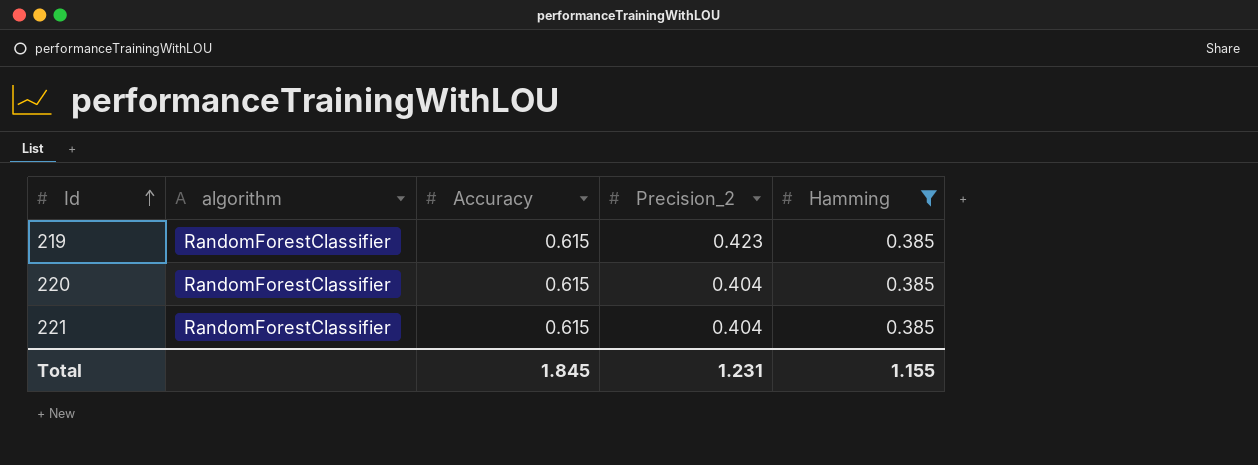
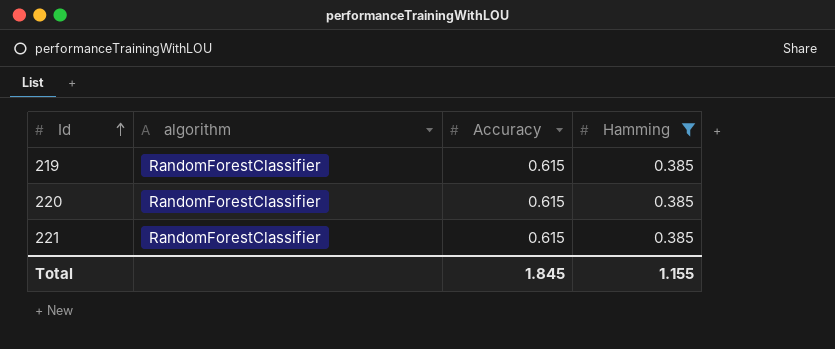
column Precision_2 | position: 4 -> none

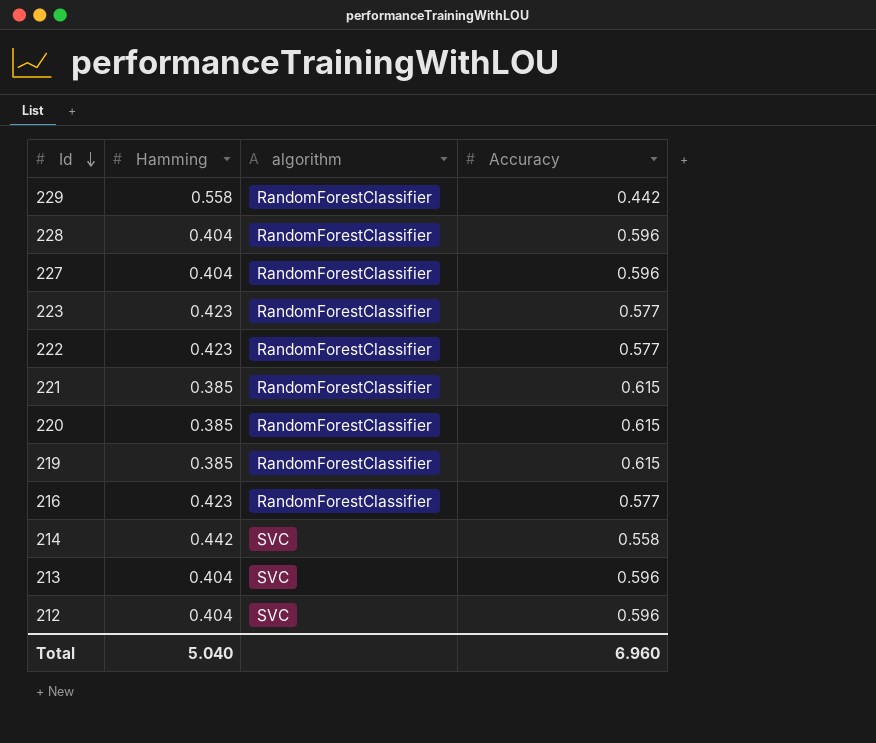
filter: Hamming = 0.385 -> none
row order: Id ascending -> Id descending
column Hamming | position: 4 -> 2
Total | Hamming: 1.155 -> 5.040
Total | Accuracy: 1.845 -> 6.960

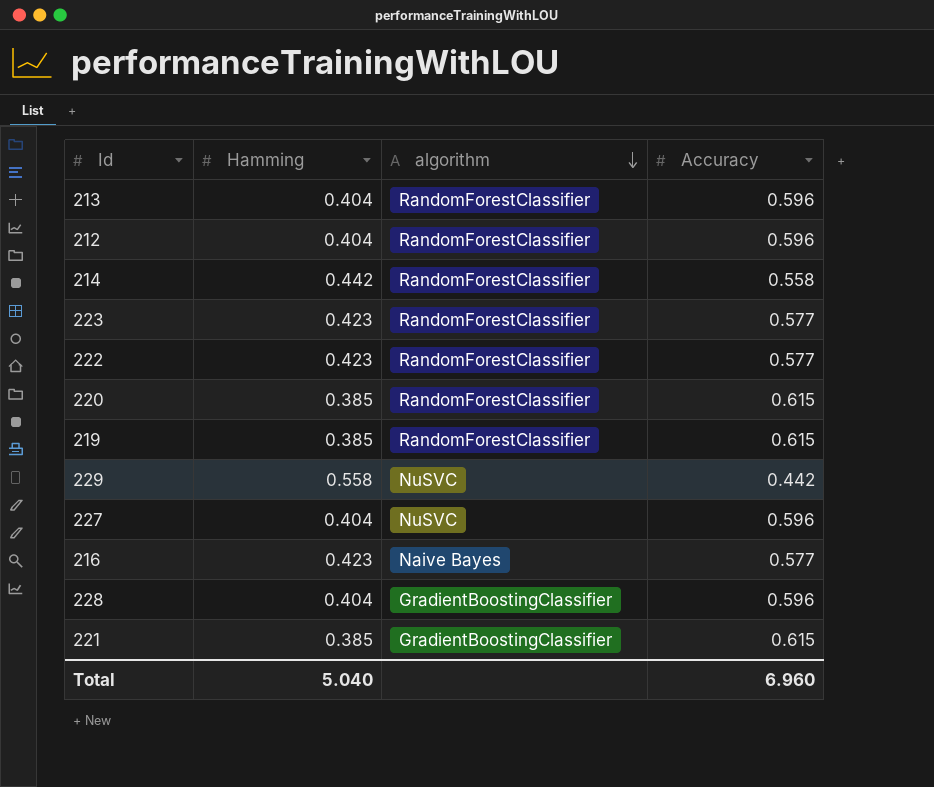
row order: Id descending -> algorithm descending
213 | algorithm: SVC -> RandomForestClassifier
212 | algorithm: SVC -> RandomForestClassifier
214 | algorithm: SVC -> RandomForestClassifier
229 | algorithm: RandomForestClassifier -> NuSVC
227 | algorithm: RandomForestClassifier -> NuSVC
216 | algorithm: RandomForestClassifier -> Naive Bayes
228 | algorithm: RandomForestClassifier -> GradientBoostingClassifier
221 | algorithm: RandomForestClassifier -> GradientBoostingClassifier

